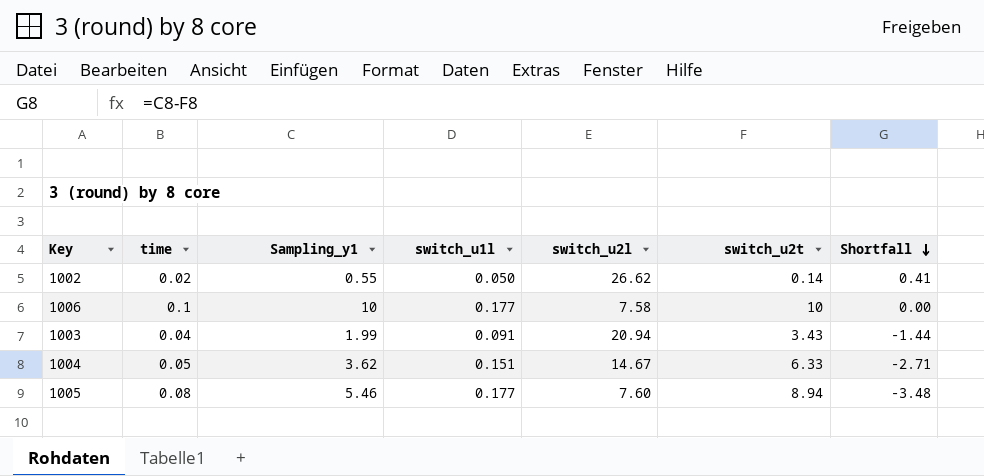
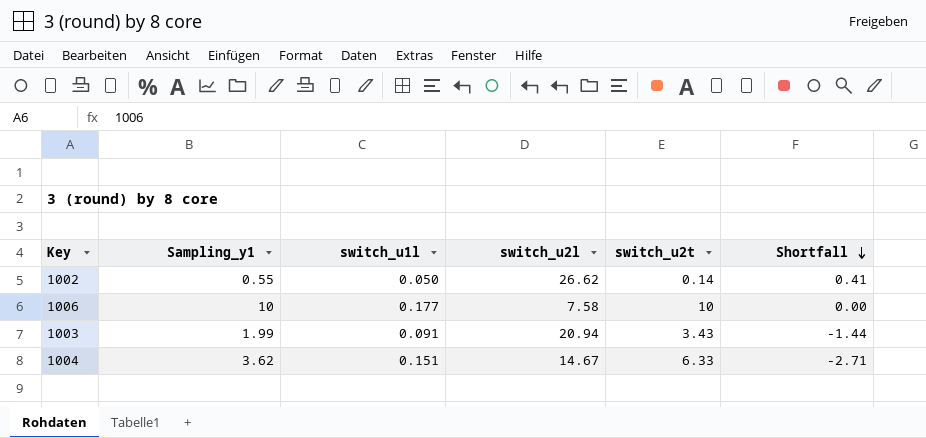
column time | position: 2 -> none
row 1005: 0.08 | 5.46 | 0.177 | 7.60 | 8.94 | -3.48 -> none

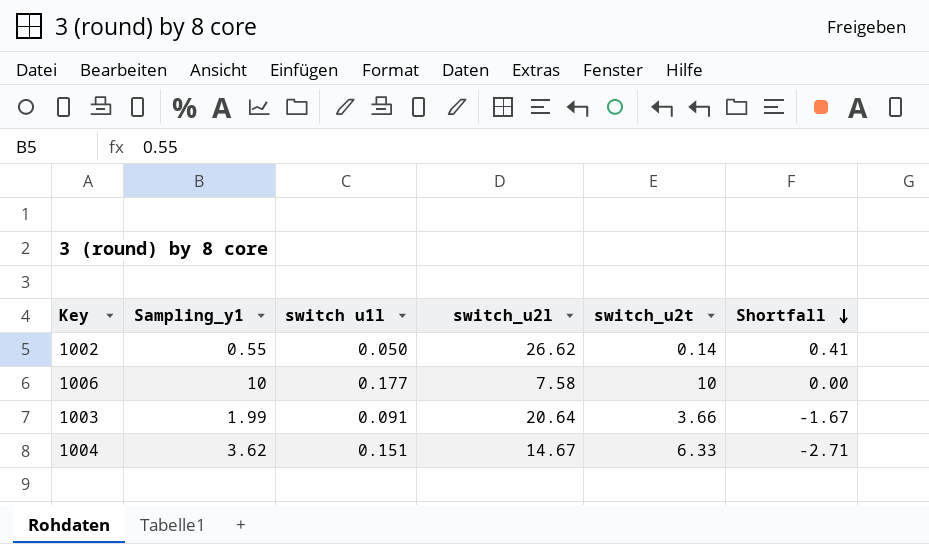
column name: switch_u1l -> switch u1l
1003 | switch_u2l: 20.94 -> 20.64
1003 | switch_u2t: 3.43 -> 3.66
1003 | Shortfall: -1.44 -> -1.67

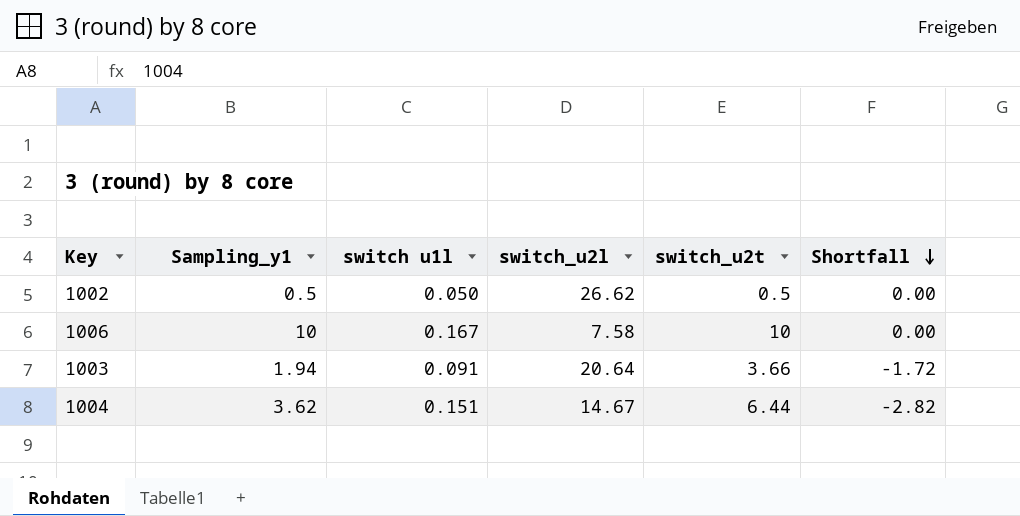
1002 | Sampling_y1: 0.55 -> 0.5
1002 | switch_u2t: 0.14 -> 0.5
1002 | Shortfall: 0.41 -> 0.00
1006 | switch u1l: 0.177 -> 0.167
1003 | Sampling_y1: 1.99 -> 1.94
1003 | Shortfall: -1.67 -> -1.72
1004 | switch_u2t: 6.33 -> 6.44
1004 | Shortfall: -2.71 -> -2.82

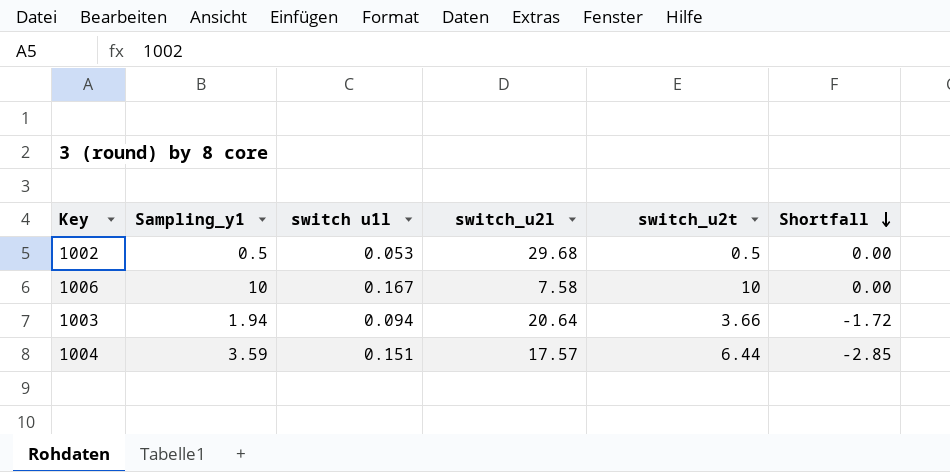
1002 | switch u1l: 0.050 -> 0.053
1002 | switch_u2l: 26.62 -> 29.68
1003 | switch u1l: 0.091 -> 0.094
1004 | Sampling_y1: 3.62 -> 3.59
1004 | switch_u2l: 14.67 -> 17.57
1004 | Shortfall: -2.82 -> -2.85

